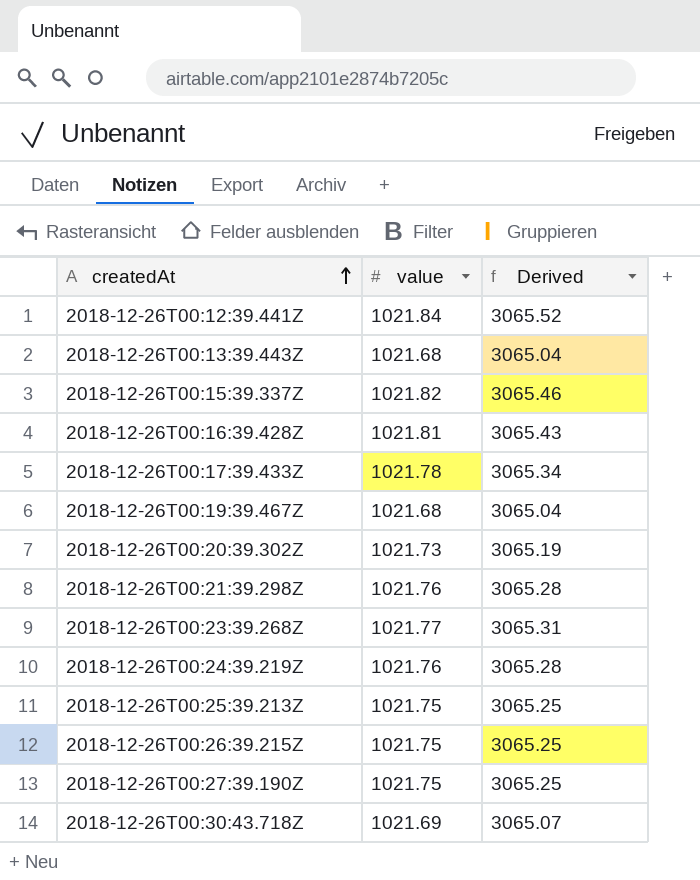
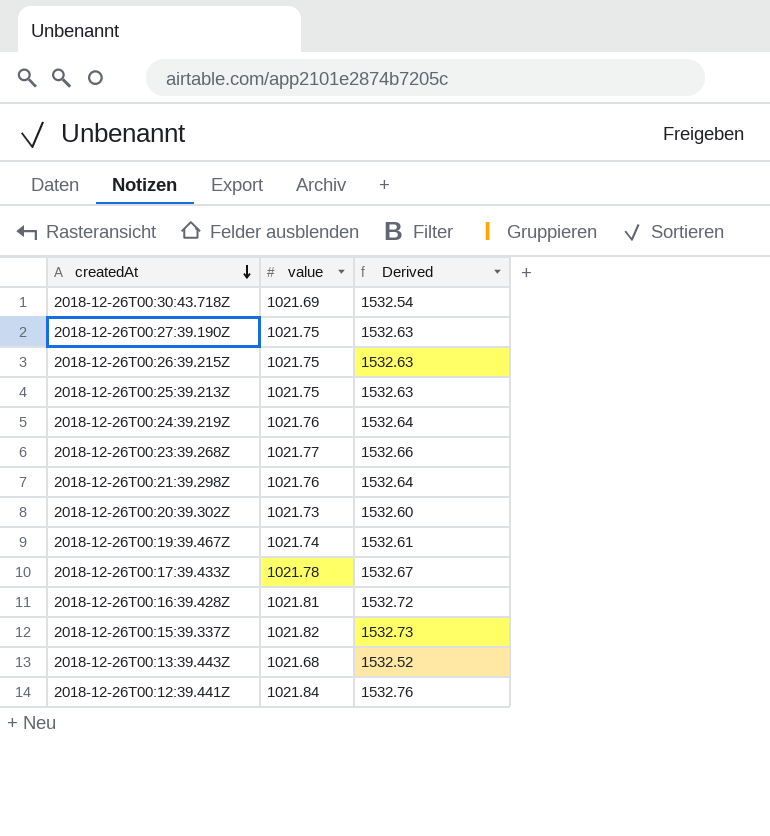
row order: createdAt ascending -> createdAt descending
column Derived | formula: [value] * 3 -> [value] * 1.5
2018-12-26T00:19:39.467Z | value: 1021.68 -> 1021.74

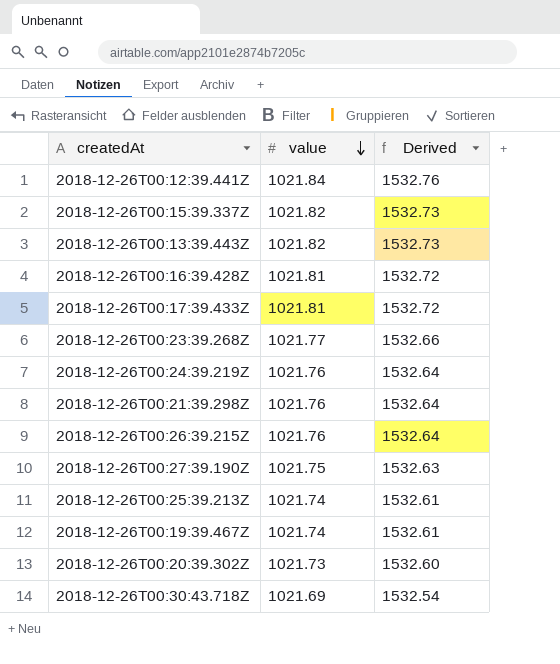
row order: createdAt descending -> value descending
2018-12-26T00:13:39.443Z | value: 1021.68 -> 1021.82
2018-12-26T00:13:39.443Z | Derived: 1532.52 -> 1532.73
2018-12-26T00:17:39.433Z | value: 1021.78 -> 1021.81
2018-12-26T00:17:39.433Z | Derived: 1532.67 -> 1532.72
2018-12-26T00:26:39.215Z | value: 1021.75 -> 1021.76
2018-12-26T00:26:39.215Z | Derived: 1532.63 -> 1532.64
2018-12-26T00:25:39.213Z | value: 1021.75 -> 1021.74
2018-12-26T00:25:39.213Z | Derived: 1532.63 -> 1532.61

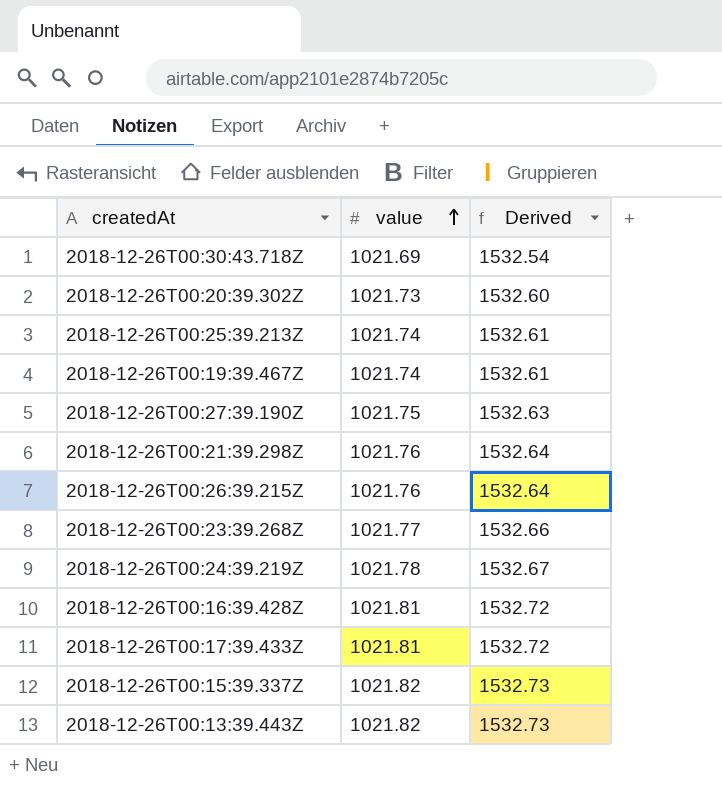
row order: value descending -> value ascending
row 2018-12-26T00:12:39.441Z: 1021.84 | 1532.76 -> none
2018-12-26T00:24:39.219Z | value: 1021.76 -> 1021.78
2018-12-26T00:24:39.219Z | Derived: 1532.64 -> 1532.67

